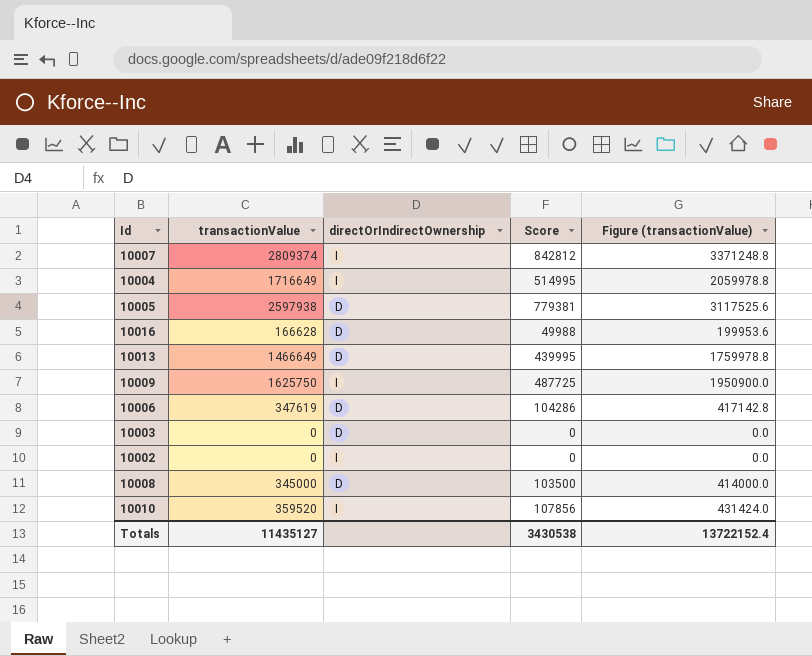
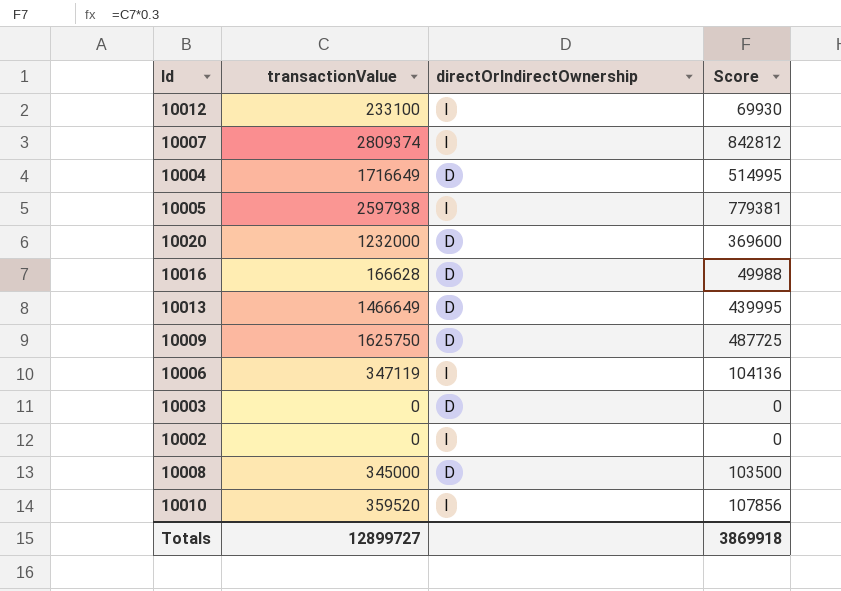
column Figure (transactionValue) | formula: [transactionValue] * 1.2 -> none
row 10012: none -> 233100 | I | 69930
10004 | directOrIndirectOwnership: I -> D
10005 | directOrIndirectOwnership: D -> I
row 10020: none -> 1232000 | D | 369600
10009 | directOrIndirectOwnership: I -> D
10006 | transactionValue: 347619 -> 347119
10006 | directOrIndirectOwnership: D -> I
10006 | Score: 104286 -> 104136
Totals | transactionValue: 11435127 -> 12899727
Totals | Score: 3430538 -> 3869918

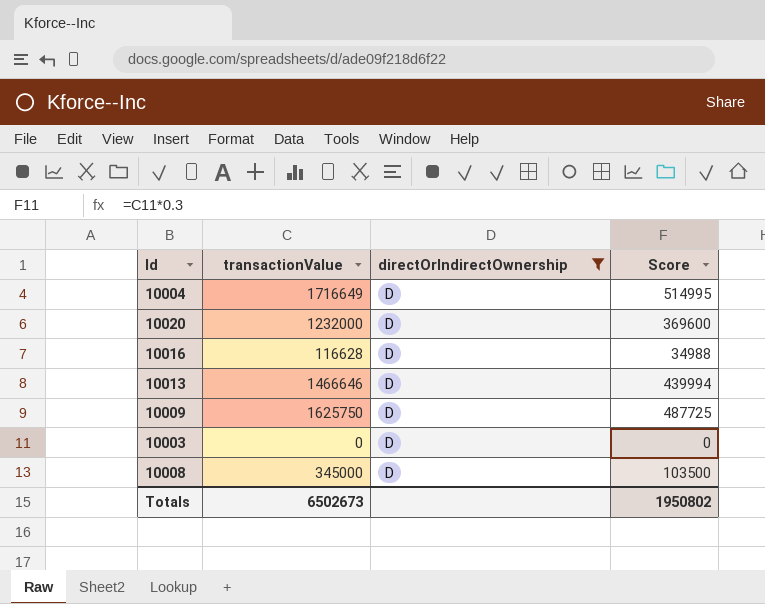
filter: none -> directOrIndirectOwnership = D
10016 | transactionValue: 166628 -> 116628
10016 | Score: 49988 -> 34988
10013 | transactionValue: 1466649 -> 1466646
10013 | Score: 439995 -> 439994
Totals | transactionValue: 12899727 -> 6502673
Totals | Score: 3869918 -> 1950802

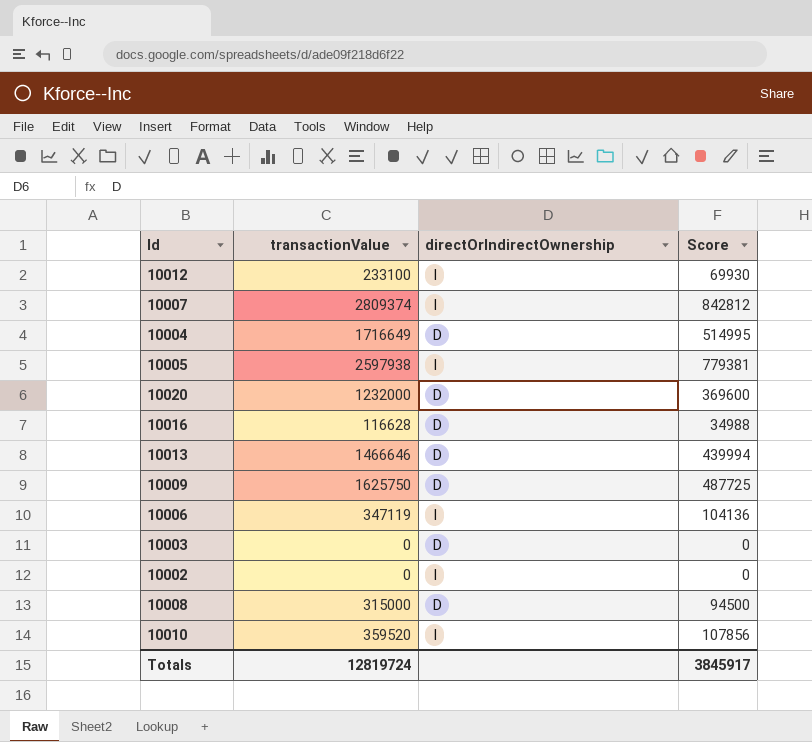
filter: directOrIndirectOwnership = D -> none
10008 | transactionValue: 345000 -> 315000
10008 | Score: 103500 -> 94500
Totals | transactionValue: 6502673 -> 12819724
Totals | Score: 1950802 -> 3845917

